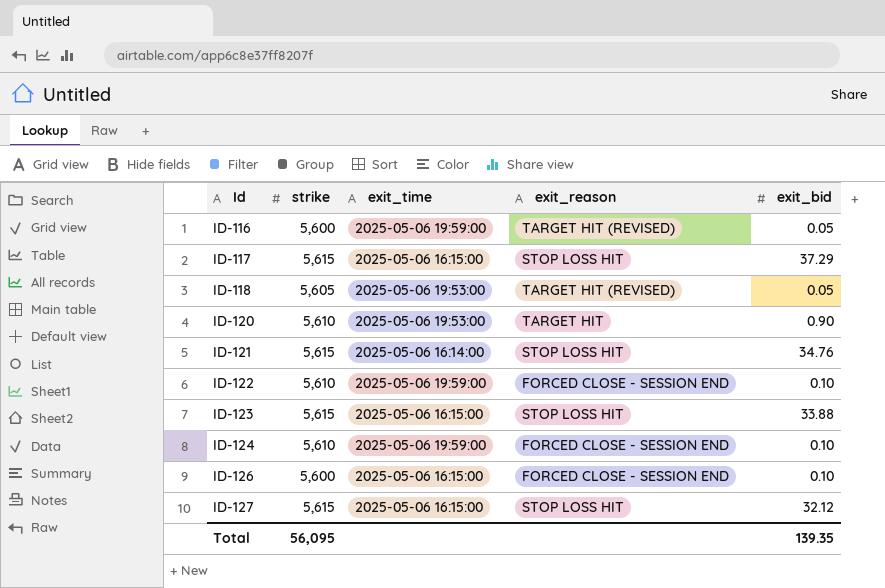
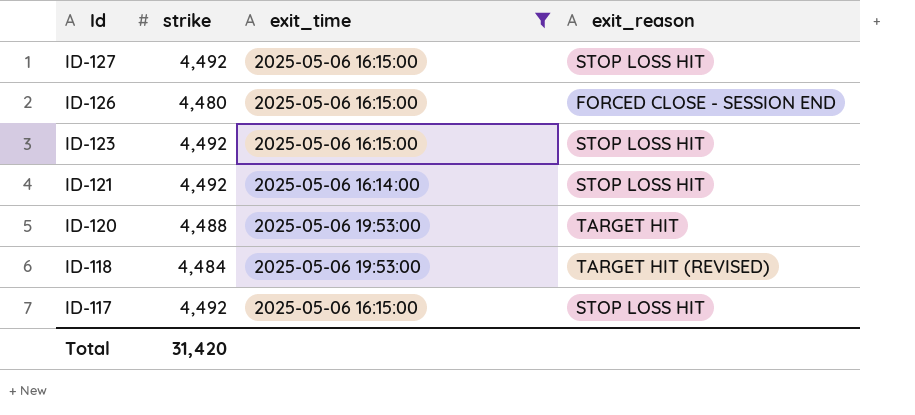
filter: none -> exit_time != 2025-05-06 19:59:00
row order: Id ascending -> Id descending
column exit_bid | position: 5 -> none
ID-127 | strike: 5,615 -> 4,492
ID-126 | strike: 5,600 -> 4,480
ID-123 | strike: 5,615 -> 4,492
ID-121 | strike: 5,615 -> 4,492
ID-120 | strike: 5,610 -> 4,488
ID-118 | strike: 5,605 -> 4,484
ID-117 | strike: 5,615 -> 4,492
Total | strike: 56,095 -> 31,420

